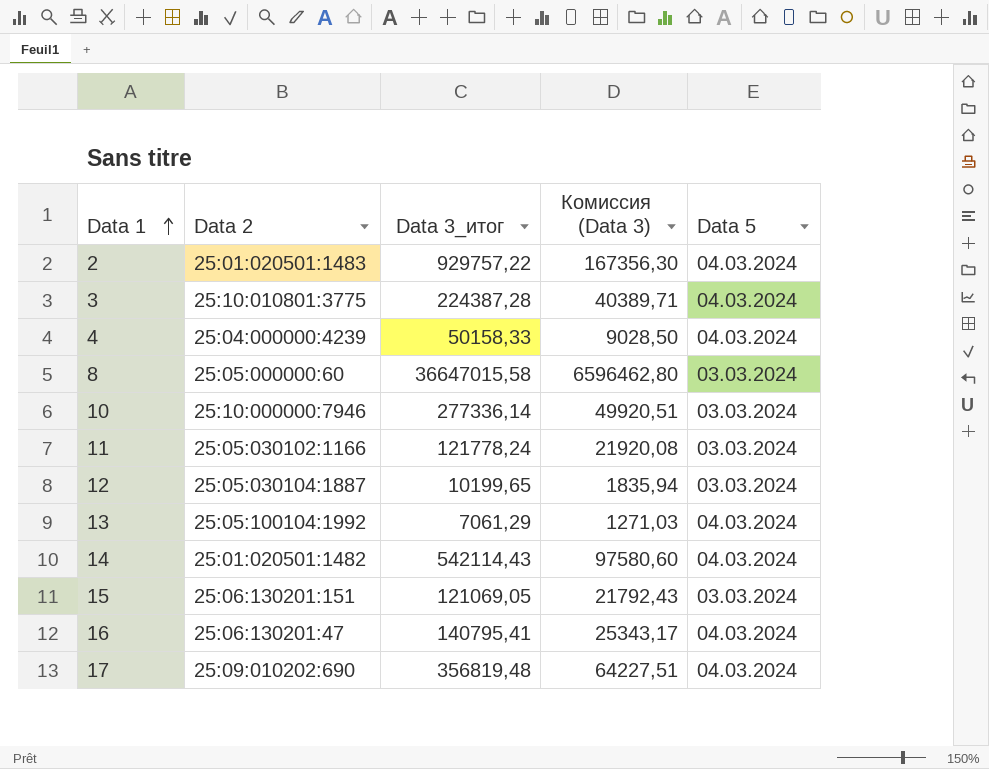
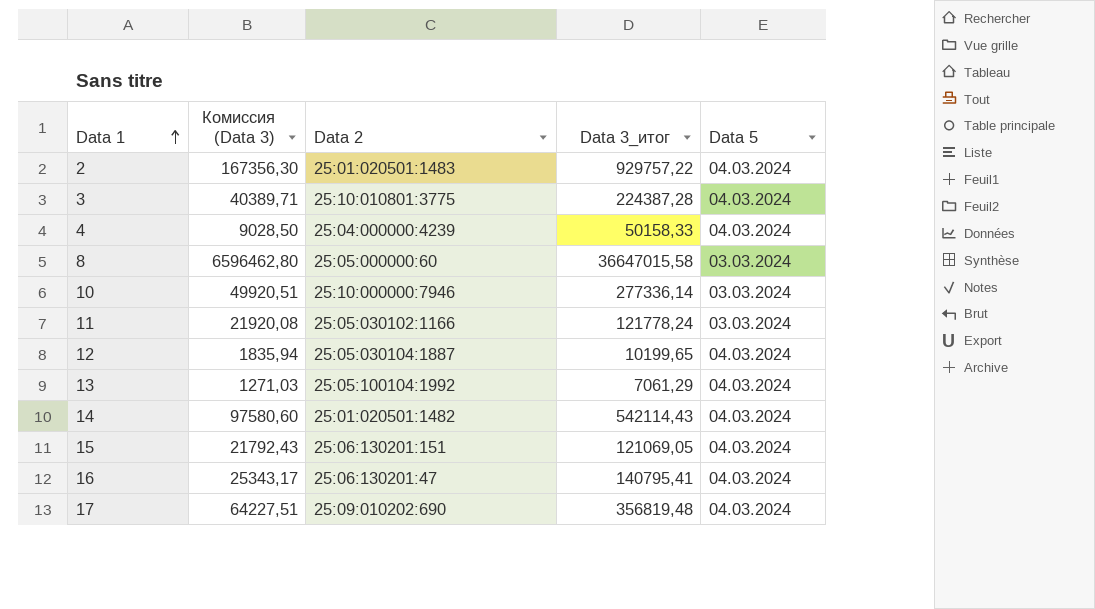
column Комиссия (Data 3) | position: 4 -> 2
12 | Data 5: 03.03.2024 -> 04.03.2024
15 | Data 5: 03.03.2024 -> 04.03.2024

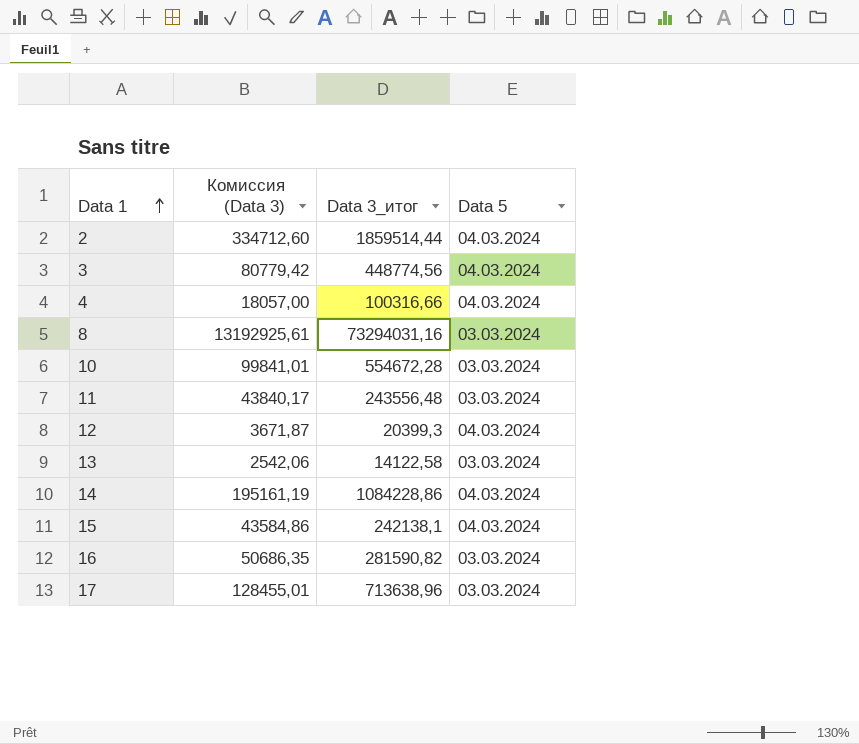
column Data 2 | position: 3 -> none
2 | Комиссия (Data 3): 167356,30 -> 334712,60
2 | Data 3_итог: 929757,22 -> 1859514,44
3 | Комиссия (Data 3): 40389,71 -> 80779,42
3 | Data 3_итог: 224387,28 -> 448774,56
4 | Комиссия (Data 3): 9028,50 -> 18057,00
4 | Data 3_итог: 50158,33 -> 100316,66
8 | Комиссия (Data 3): 6596462,80 -> 13192925,61
8 | Data 3_итог: 36647015,58 -> 73294031,16
10 | Комиссия (Data 3): 49920,51 -> 99841,01
10 | Data 3_итог: 277336,14 -> 554672,28
11 | Комиссия (Data 3): 21920,08 -> 43840,17
11 | Data 3_итог: 121778,24 -> 243556,48
12 | Комиссия (Data 3): 1835,94 -> 3671,87
12 | Data 3_итог: 10199,65 -> 20399,3
13 | Комиссия (Data 3): 1271,03 -> 2542,06
13 | Data 3_итог: 7061,29 -> 14122,58
13 | Data 5: 04.03.2024 -> 03.03.2024
14 | Комиссия (Data 3): 97580,60 -> 195161,19
14 | Data 3_итог: 542114,43 -> 1084228,86
15 | Комиссия (Data 3): 21792,43 -> 43584,86
15 | Data 3_итог: 121069,05 -> 242138,1
16 | Комиссия (Data 3): 25343,17 -> 50686,35
16 | Data 3_итог: 140795,41 -> 281590,82
16 | Data 5: 04.03.2024 -> 03.03.2024
17 | Комиссия (Data 3): 64227,51 -> 128455,01
17 | Data 3_итог: 356819,48 -> 713638,96
17 | Data 5: 04.03.2024 -> 03.03.2024

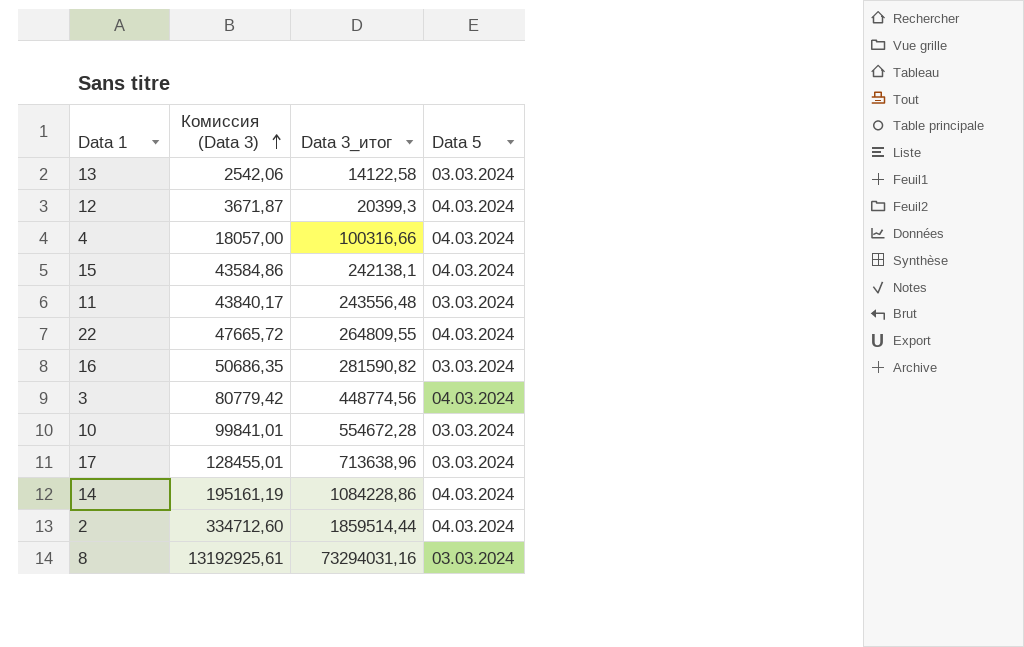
row order: Data 1 ascending -> Комиссия (Data 3) ascending
row 22: none -> 47665,72 | 264809,55 | 04.03.2024

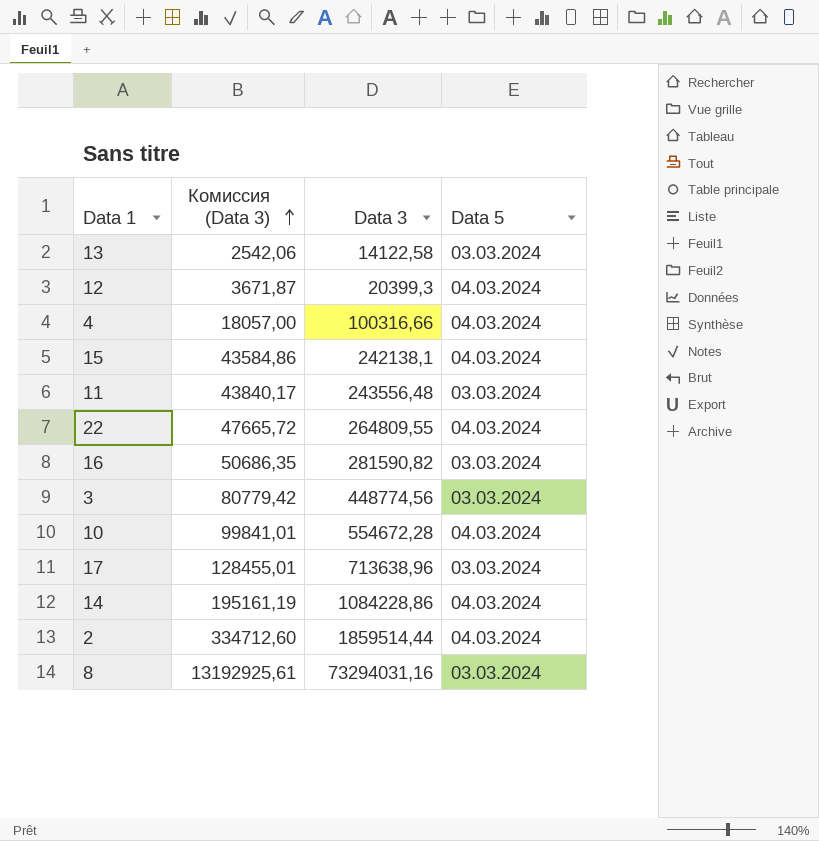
column name: Data 3_итог -> Data 3
3 | Data 5: 04.03.2024 -> 03.03.2024
10 | Data 5: 03.03.2024 -> 04.03.2024

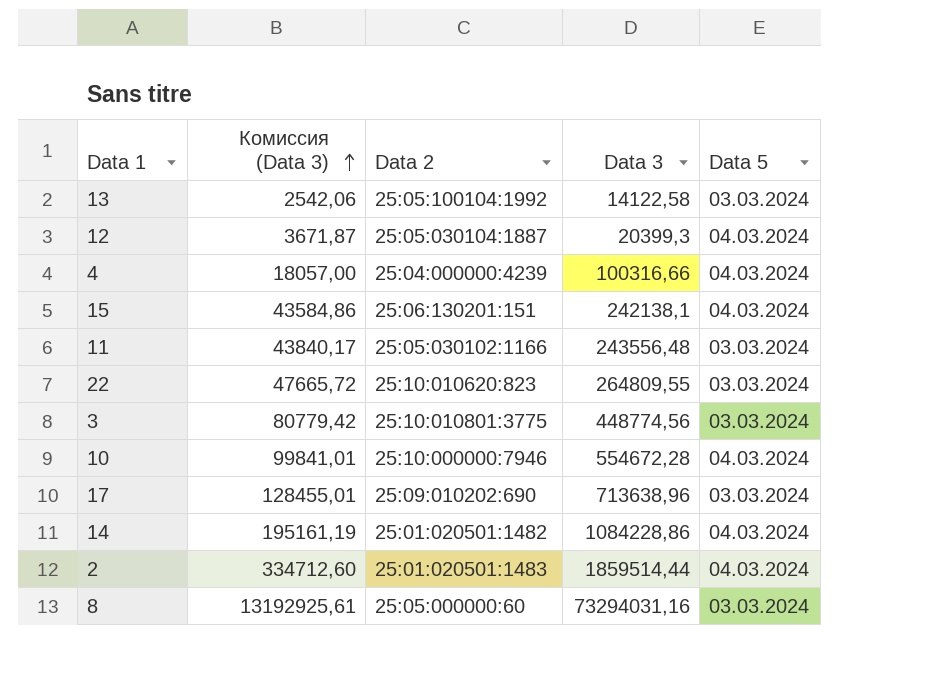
column Data 2 | position: none -> 3
row 16: 50686,35 | 281590,82 | 03.03.2024 -> none
22 | Data 5: 04.03.2024 -> 03.03.2024

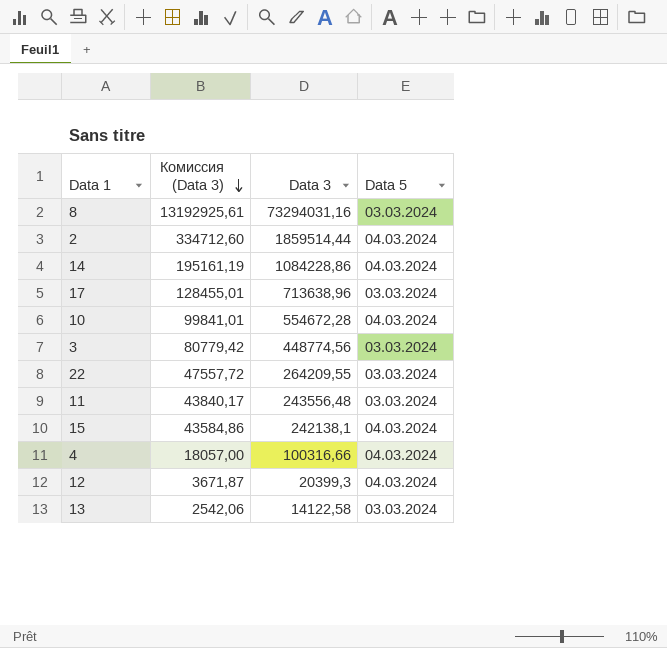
row order: Комиссия (Data 3) ascending -> Комиссия (Data 3) descending
column Data 2 | position: 3 -> none
22 | Комиссия (Data 3): 47665,72 -> 47557,72
22 | Data 3: 264809,55 -> 264209,55

